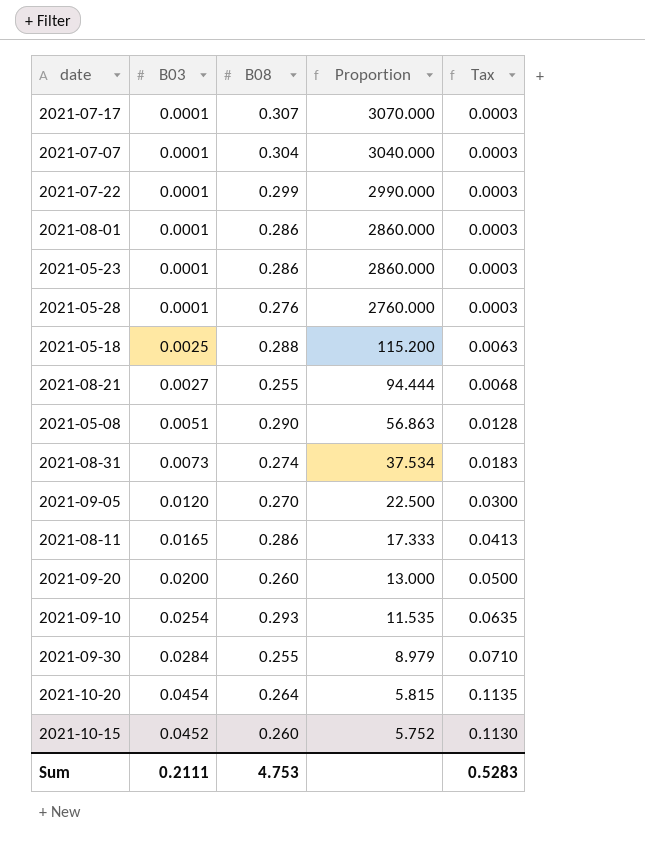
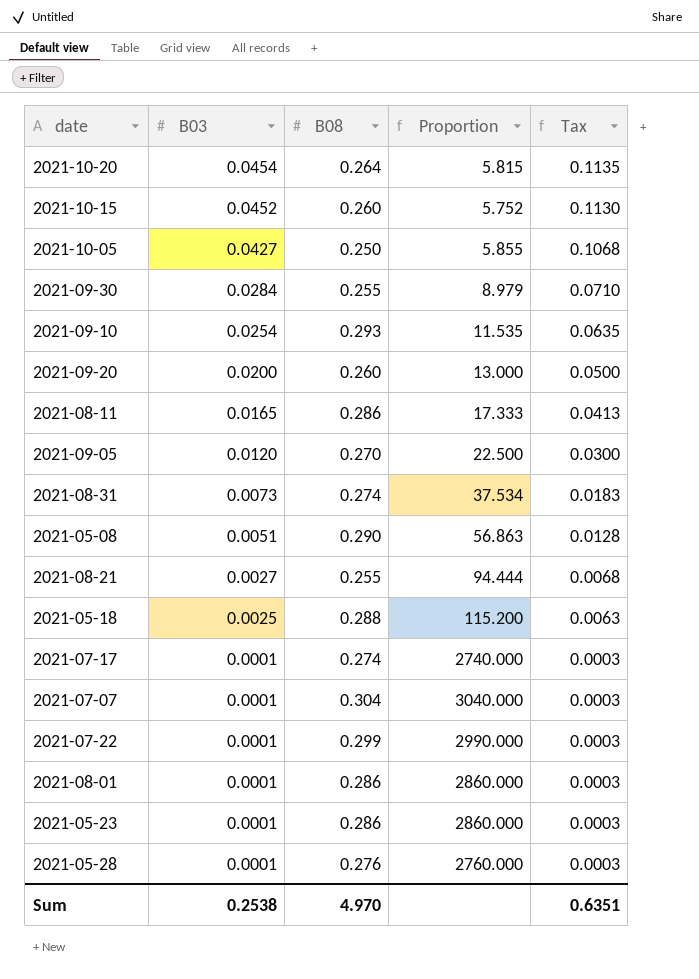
row order: Proportion descending -> B03 descending
row 2021-10-05: none -> 0.0427 | 0.250 | 5.855 | 0.1068
2021-07-17 | B08: 0.307 -> 0.274
2021-07-17 | Proportion: 3070.000 -> 2740.000
Sum | B03: 0.2111 -> 0.2538
Sum | B08: 4.753 -> 4.970
Sum | Tax: 0.5283 -> 0.6351

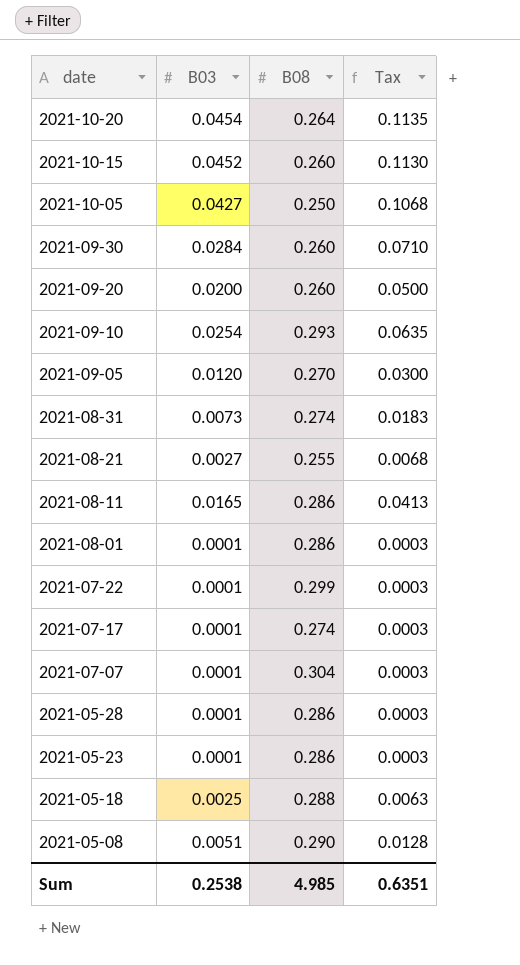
row order: B03 descending -> date descending
column Proportion | formula: [B08] / [B03] -> none
2021-09-30 | B08: 0.255 -> 0.260
2021-05-28 | B08: 0.276 -> 0.286
Sum | B08: 4.970 -> 4.985

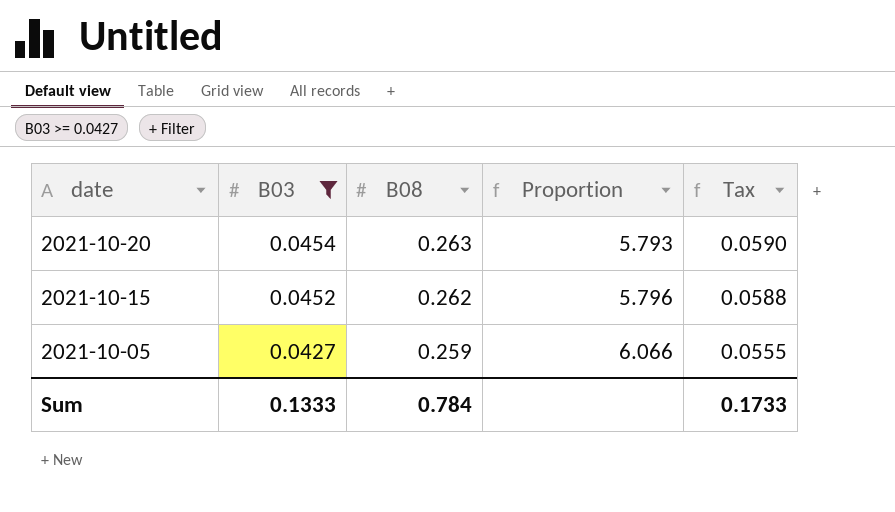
filter: none -> B03 >= 0.0427
column Proportion | formula: none -> [B08] / [B03]
column Tax | formula: [B03] * 2.5 -> [B03] * 1.3
2021-10-20 | B08: 0.264 -> 0.263
2021-10-15 | B08: 0.260 -> 0.262
2021-10-05 | B08: 0.250 -> 0.259
Sum | B03: 0.2538 -> 0.1333
Sum | B08: 4.985 -> 0.784
Sum | Tax: 0.6351 -> 0.1733

